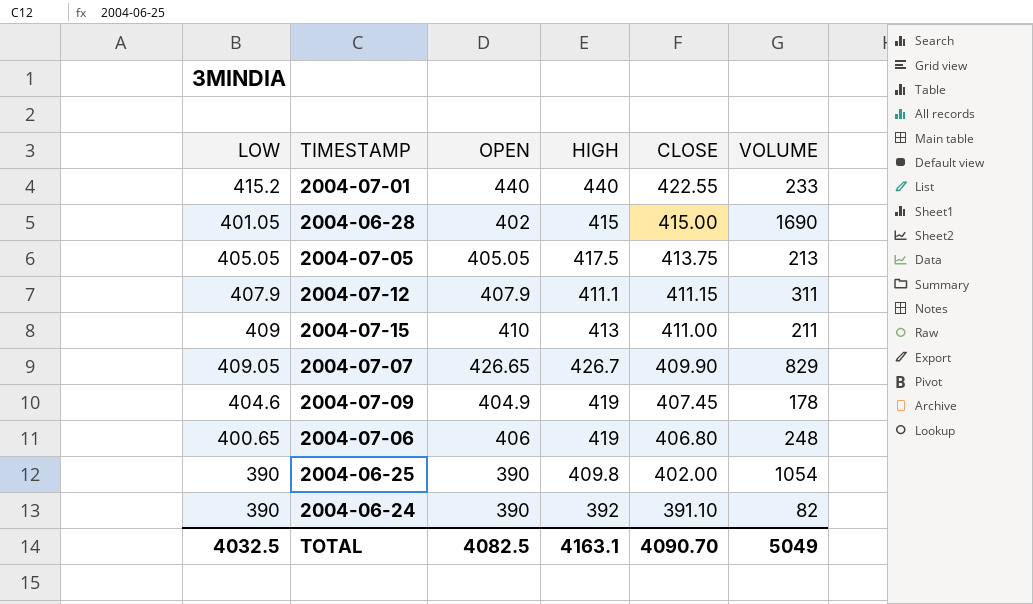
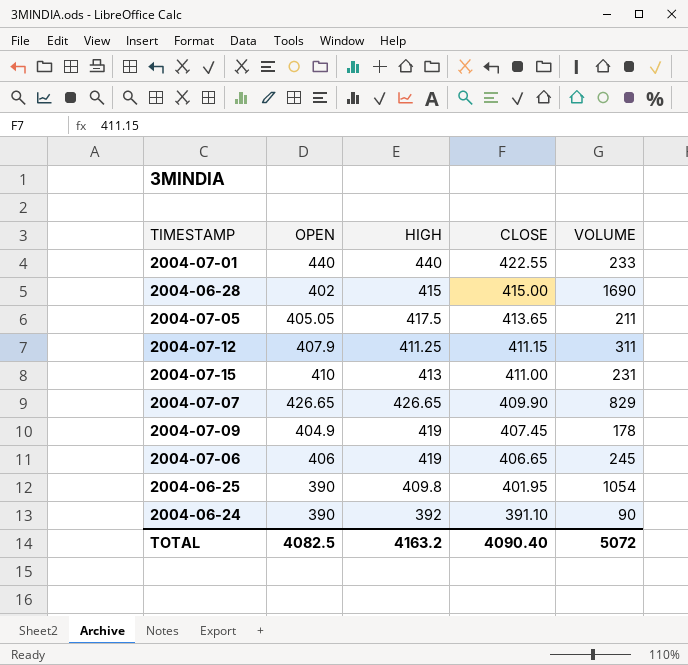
column LOW | position: 1 -> none
2004-07-05 | CLOSE: 413.75 -> 413.65
2004-07-05 | VOLUME: 213 -> 211
2004-07-12 | HIGH: 411.1 -> 411.25
2004-07-15 | VOLUME: 211 -> 231
2004-07-07 | HIGH: 426.7 -> 426.65
2004-07-06 | CLOSE: 406.80 -> 406.65
2004-07-06 | VOLUME: 248 -> 245
2004-06-25 | CLOSE: 402.00 -> 401.95
2004-06-24 | VOLUME: 82 -> 90
TOTAL | HIGH: 4163.1 -> 4163.2
TOTAL | CLOSE: 4090.70 -> 4090.40
TOTAL | VOLUME: 5049 -> 5072

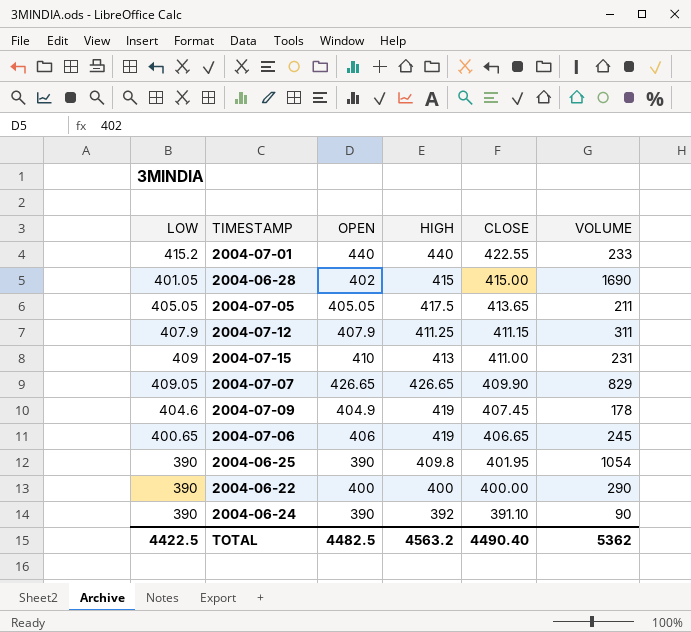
column LOW | position: none -> 1
row 2004-06-22: none -> 390 | 400 | 400 | 400.00 | 290
TOTAL | OPEN: 4082.5 -> 4482.5
TOTAL | HIGH: 4163.2 -> 4563.2
TOTAL | CLOSE: 4090.40 -> 4490.40
TOTAL | VOLUME: 5072 -> 5362

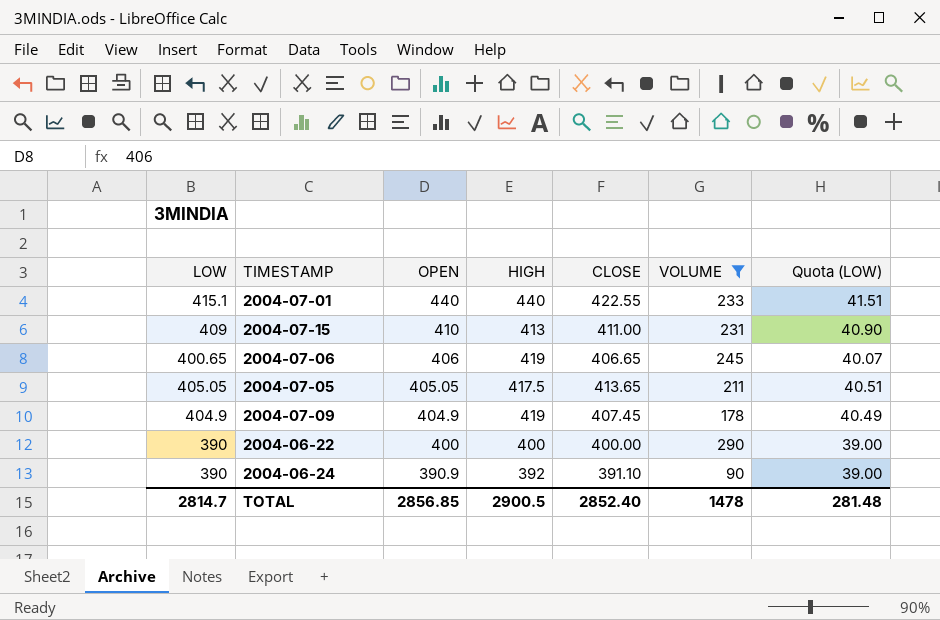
filter: none -> VOLUME <= 290
row order: CLOSE descending -> OPEN descending
column Quota (LOW) | formula: none -> [LOW] * 0.1
2004-07-01 | LOW: 415.2 -> 415.1
2004-07-09 | LOW: 404.6 -> 404.9
2004-06-24 | OPEN: 390 -> 390.9
TOTAL | LOW: 4422.5 -> 2814.7
TOTAL | OPEN: 4482.5 -> 2856.85
TOTAL | HIGH: 4563.2 -> 2900.5
TOTAL | CLOSE: 4490.40 -> 2852.40
TOTAL | VOLUME: 5362 -> 1478

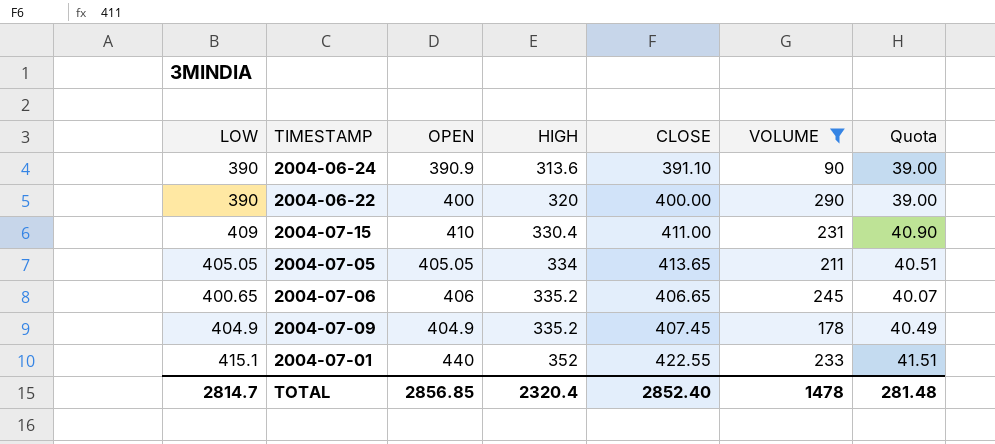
row order: OPEN descending -> HIGH ascending
column name: Quota (LOW) -> Quota
2004-06-24 | HIGH: 392 -> 313.6
2004-06-22 | HIGH: 400 -> 320
2004-07-15 | HIGH: 413 -> 330.4
2004-07-05 | HIGH: 417.5 -> 334
2004-07-06 | HIGH: 419 -> 335.2
2004-07-09 | HIGH: 419 -> 335.2
2004-07-01 | HIGH: 440 -> 352
TOTAL | HIGH: 2900.5 -> 2320.4

